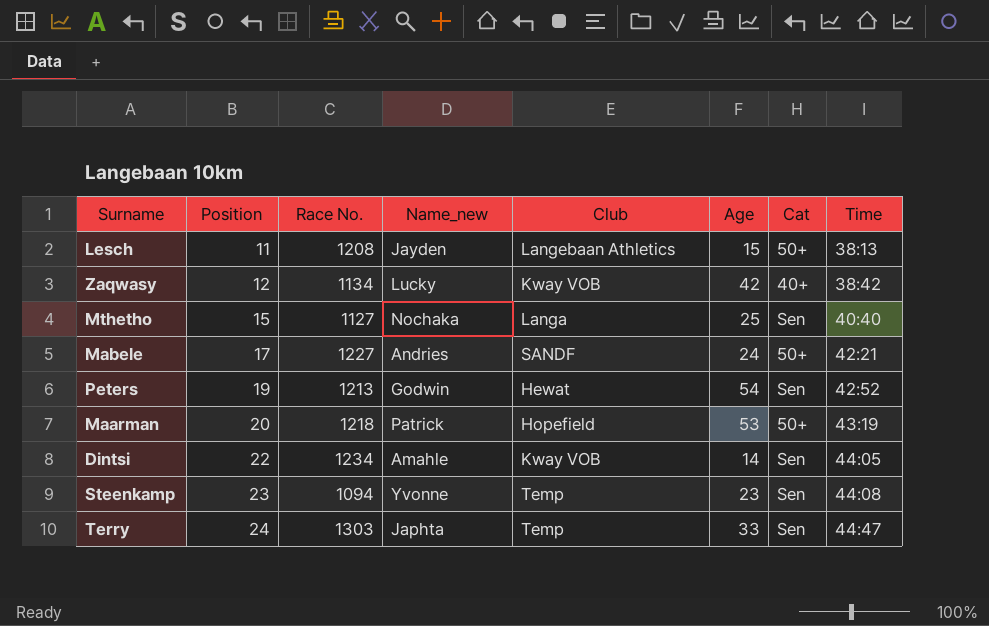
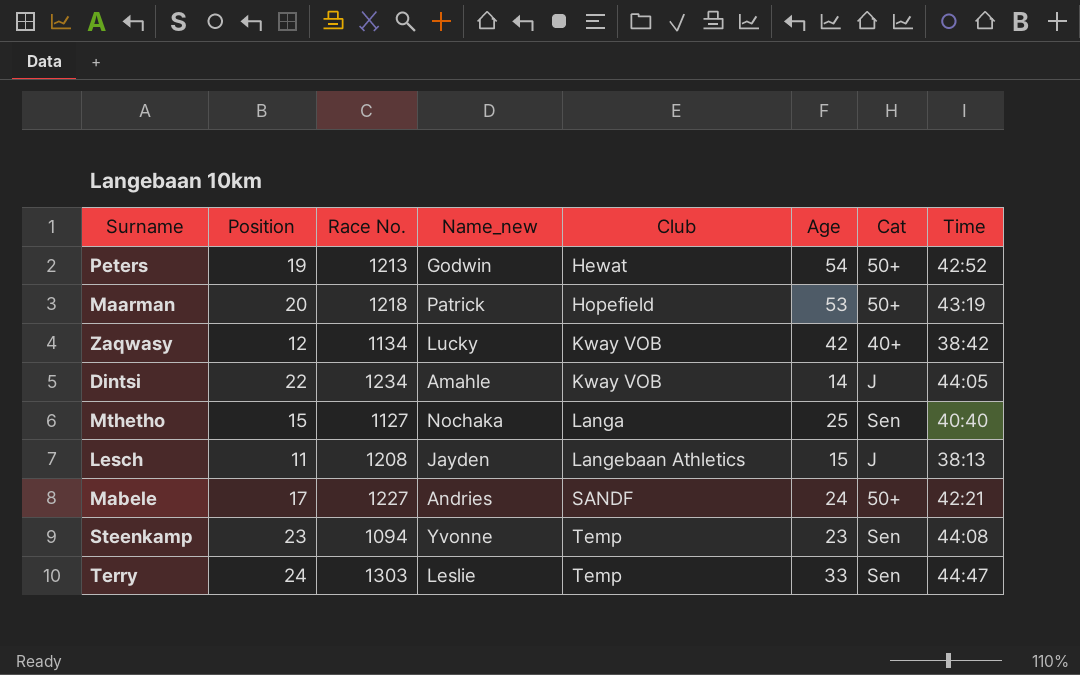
row order: Position ascending -> Club ascending
Peters | Cat: Sen -> 50+
Dintsi | Cat: Sen -> J
Lesch | Cat: 50+ -> J
Terry | Name_new: Japhta -> Leslie

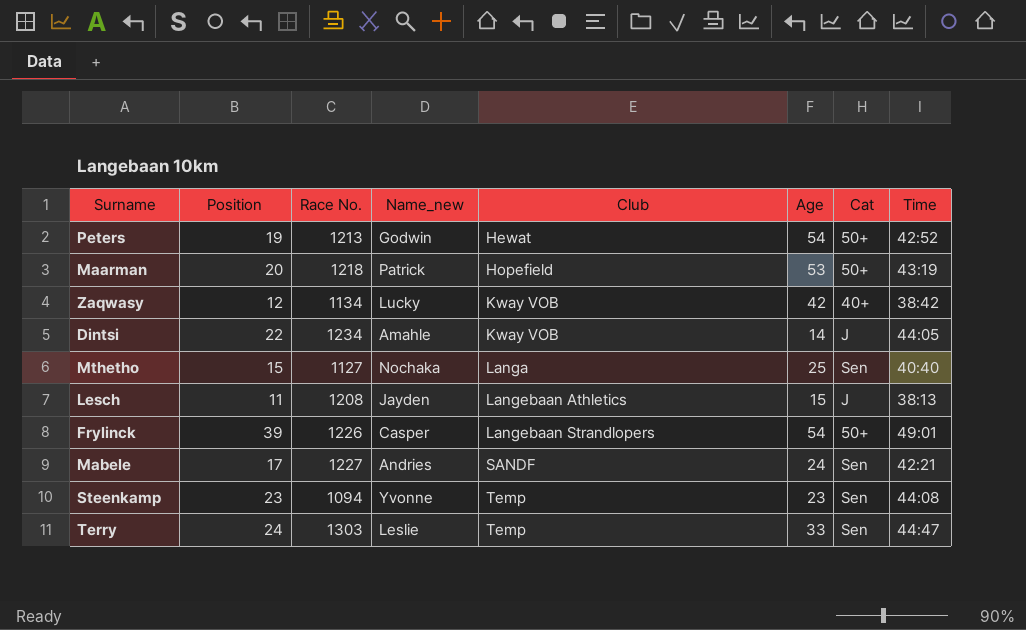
row Frylinck: none -> 39 | 1226 | Casper | Langebaan Strandlopers | 54 | 50+ | 49:01
Mabele | Cat: 50+ -> Sen

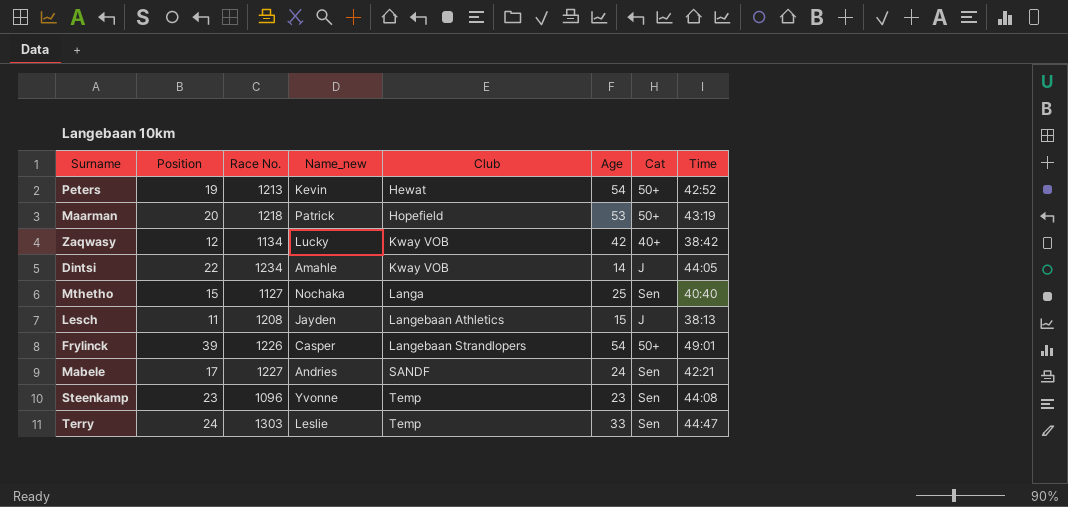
Peters | Name_new: Godwin -> Kevin
Steenkamp | Race No.: 1094 -> 1096

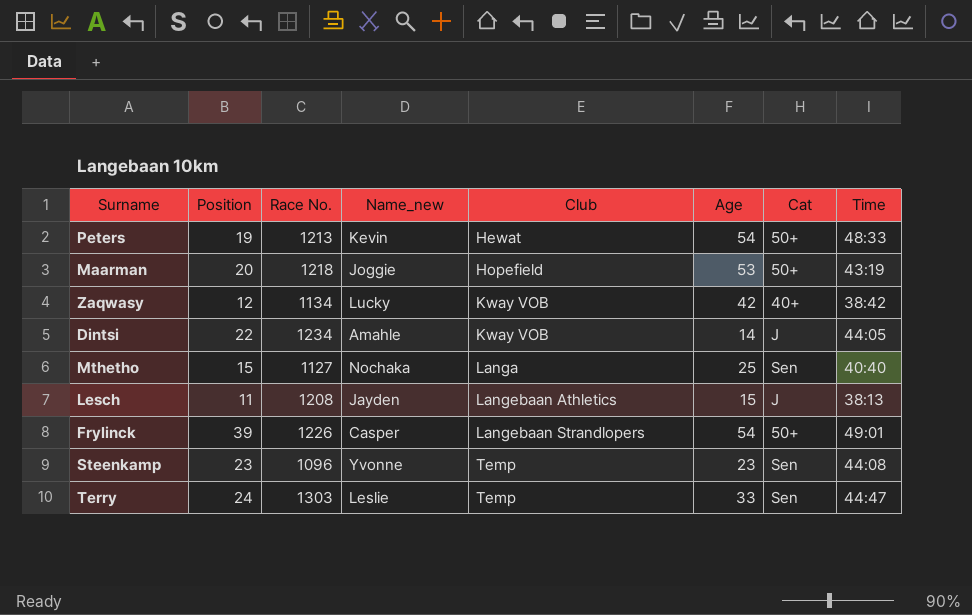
row Mabele: 17 | 1227 | Andries | SANDF | 24 | Sen | 42:21 -> none
Peters | Time: 42:52 -> 48:33
Maarman | Name_new: Patrick -> Joggie

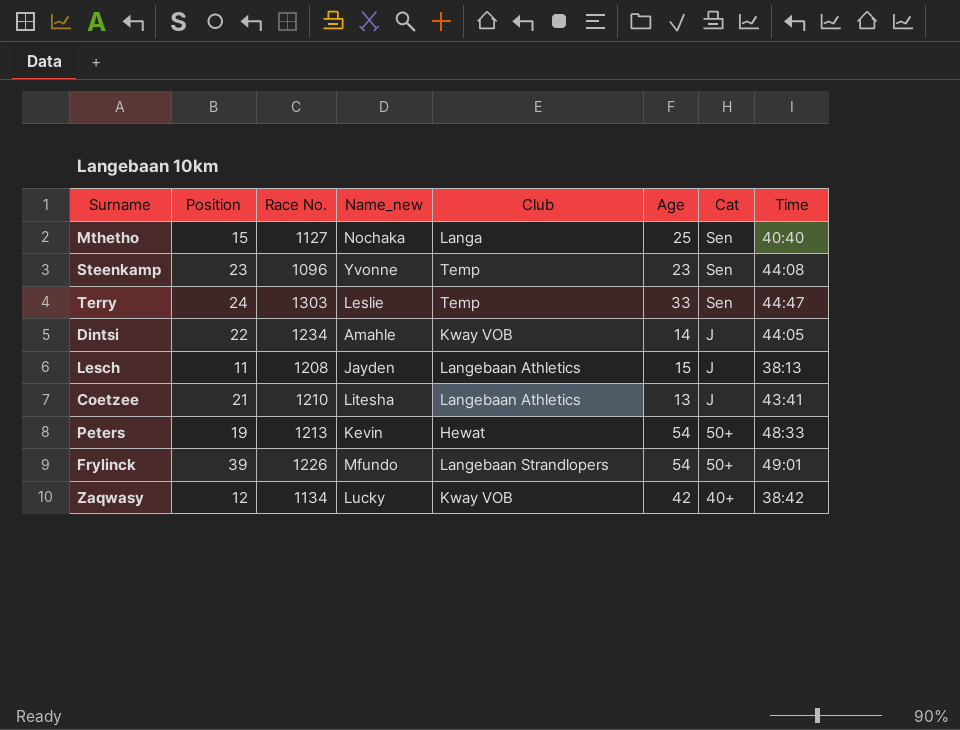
row order: Club ascending -> Cat descending
row Maarman: 20 | 1218 | Joggie | Hopefield | 53 | 50+ | 43:19 -> none
row Coetzee: none -> 21 | 1210 | Litesha | Langebaan Athletics | 13 | J | 43:41
Frylinck | Name_new: Casper -> Mfundo

